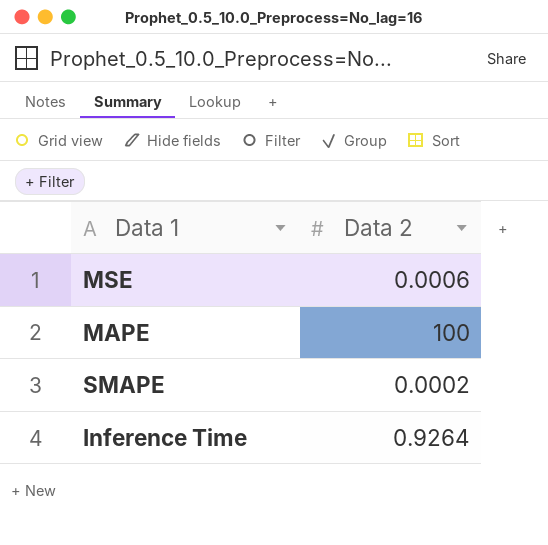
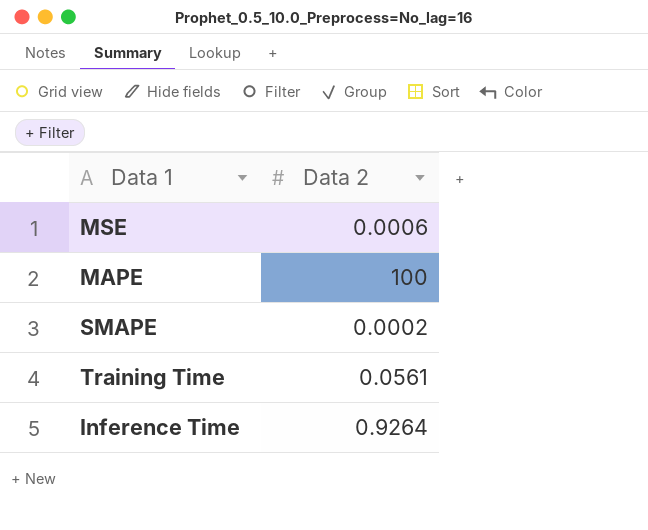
row Training Time: none -> 0.0561

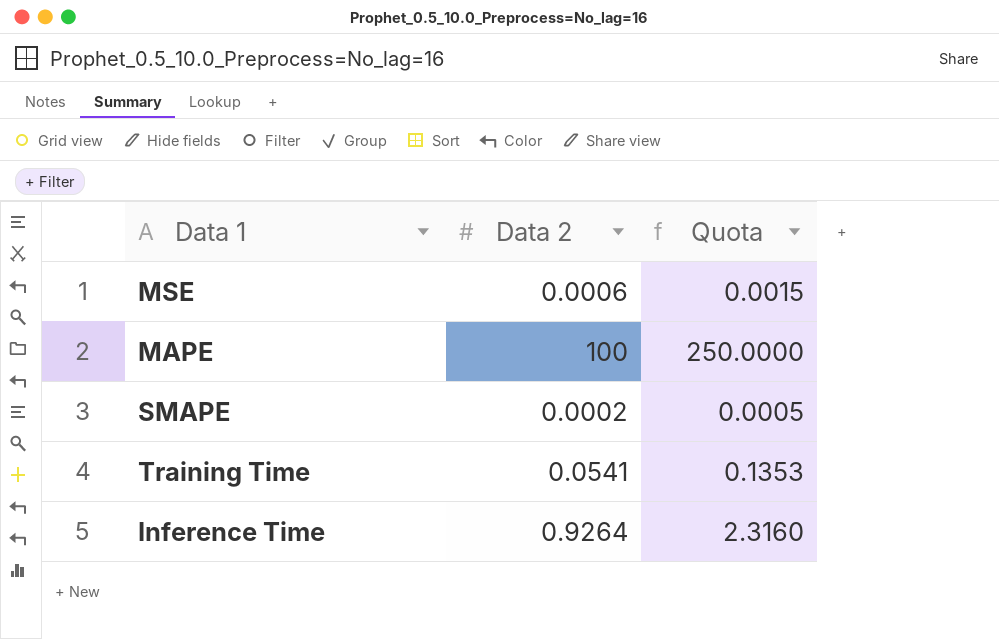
column Quota | formula: none -> [Data 2] * 2.5
Training Time | Data 2: 0.0561 -> 0.0541

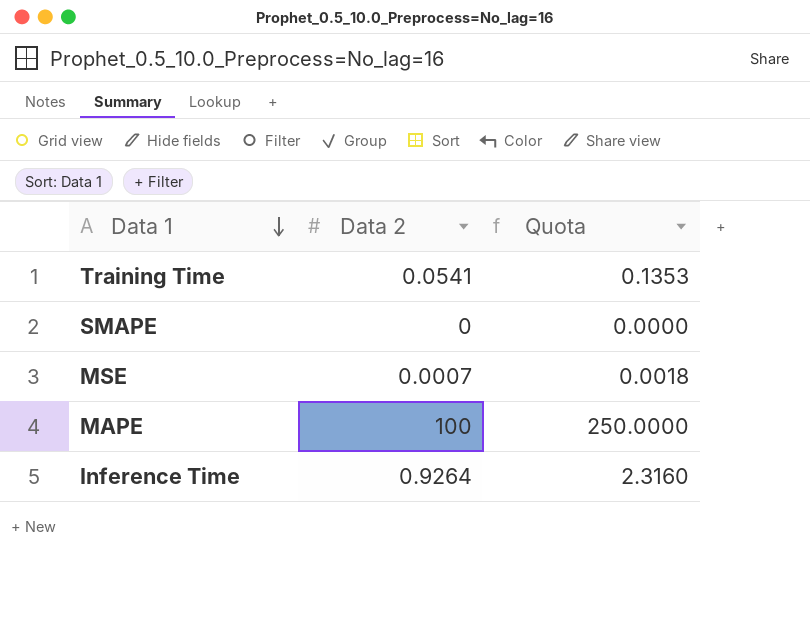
row order: none -> Data 1 descending
SMAPE | Data 2: 0.0002 -> 0
SMAPE | Quota: 0.0005 -> 0.0000
MSE | Data 2: 0.0006 -> 0.0007
MSE | Quota: 0.0015 -> 0.0018

